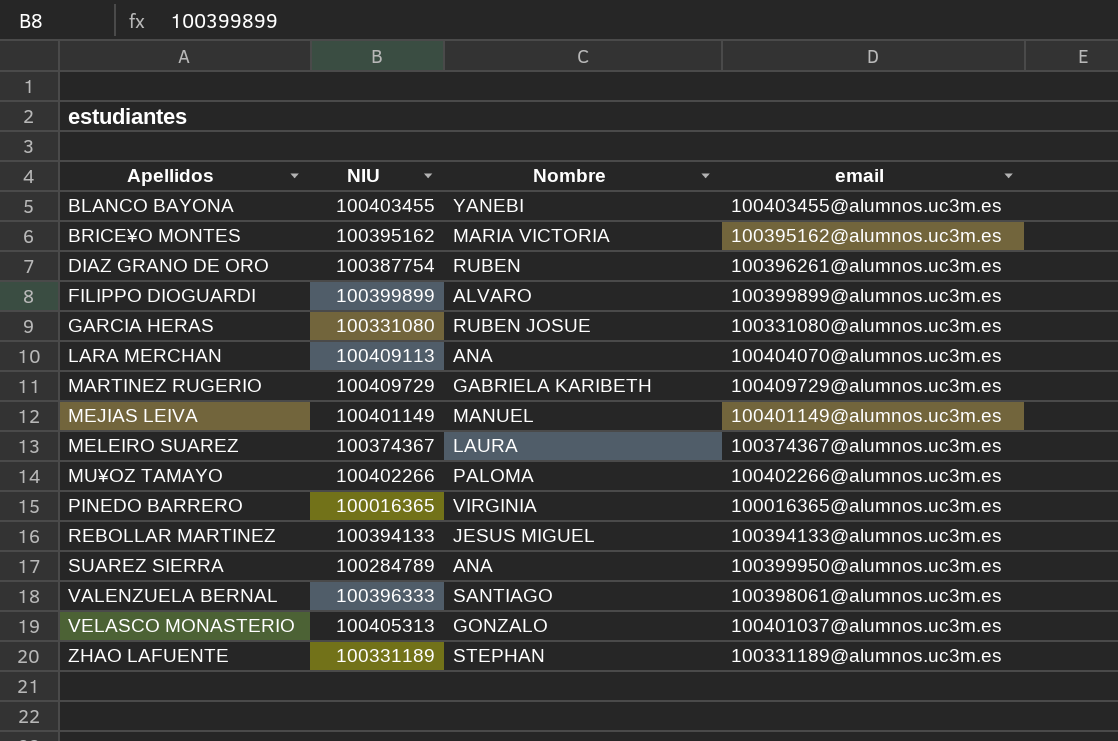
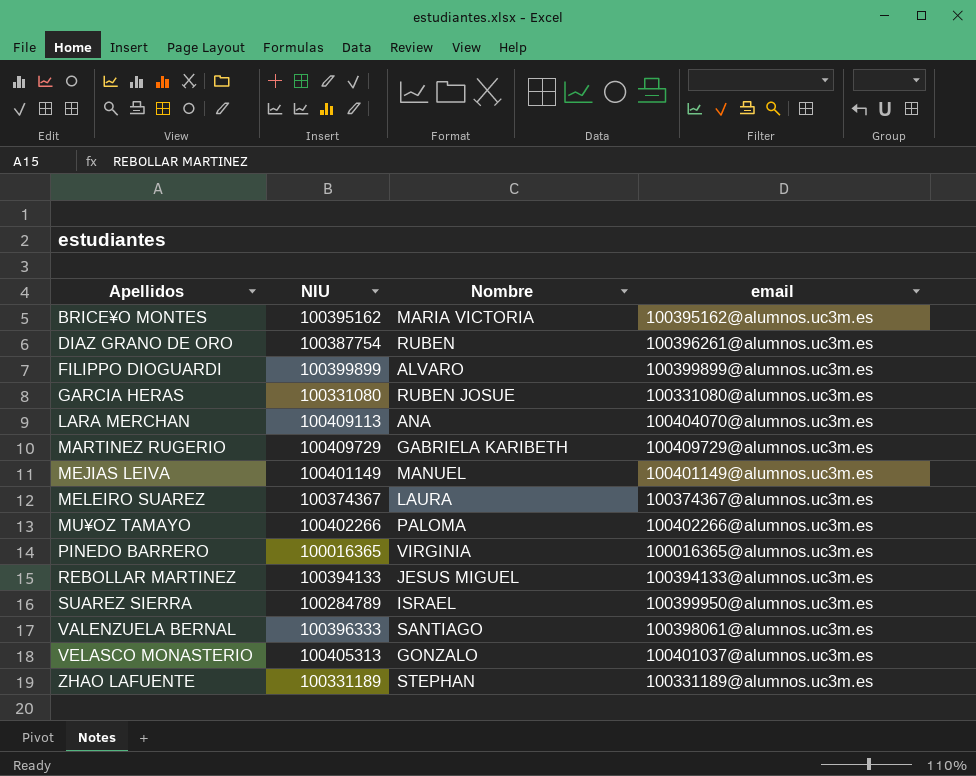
row BLANCO BAYONA: 100403455 | YANEBI | 100403455@alumnos.uc3m.es -> none
SUAREZ SIERRA | Nombre: ANA -> ISRAEL

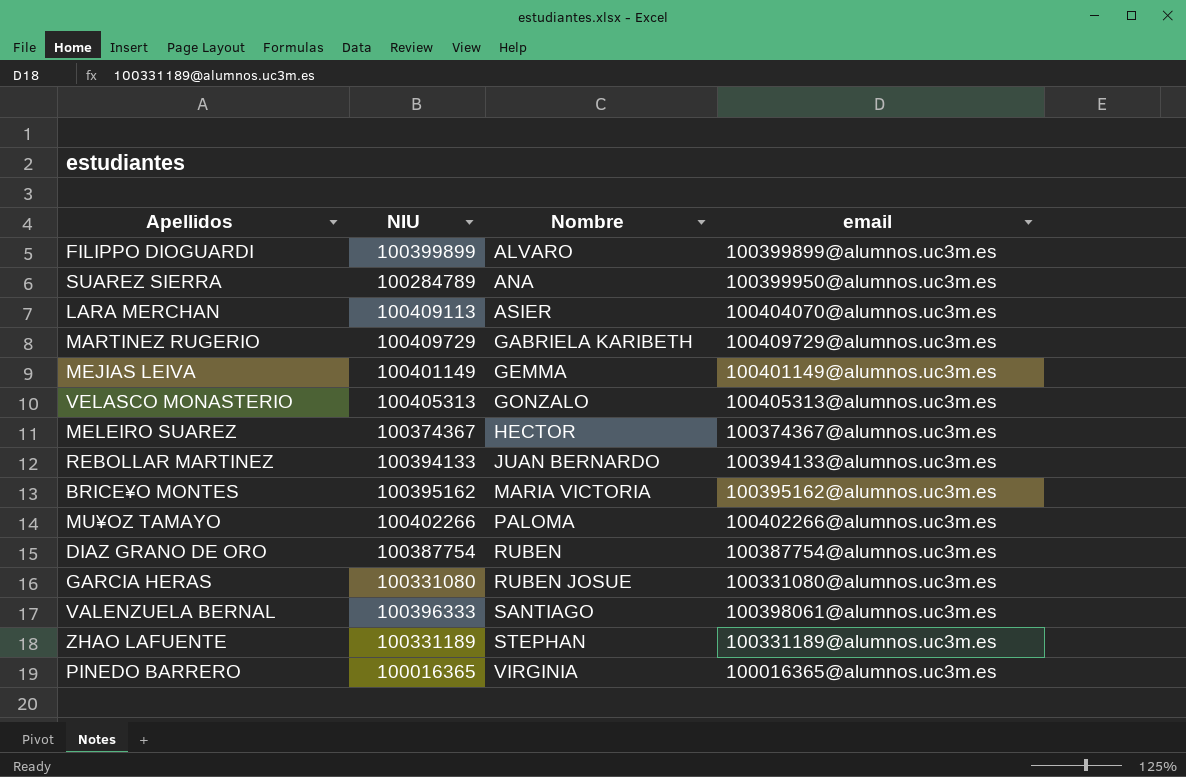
row order: Apellidos ascending -> Nombre ascending
SUAREZ SIERRA | Nombre: ISRAEL -> ANA
LARA MERCHAN | Nombre: ANA -> ASIER
MEJIAS LEIVA | Nombre: MANUEL -> GEMMA
VELASCO MONASTERIO | email: 100401037@alumnos.uc3m.es -> 100405313@alumnos.uc3m.es
MELEIRO SUAREZ | Nombre: LAURA -> HECTOR
REBOLLAR MARTINEZ | Nombre: JESUS MIGUEL -> JUAN BERNARDO
DIAZ GRANO DE ORO | email: 100396261@alumnos.uc3m.es -> 100387754@alumnos.uc3m.es

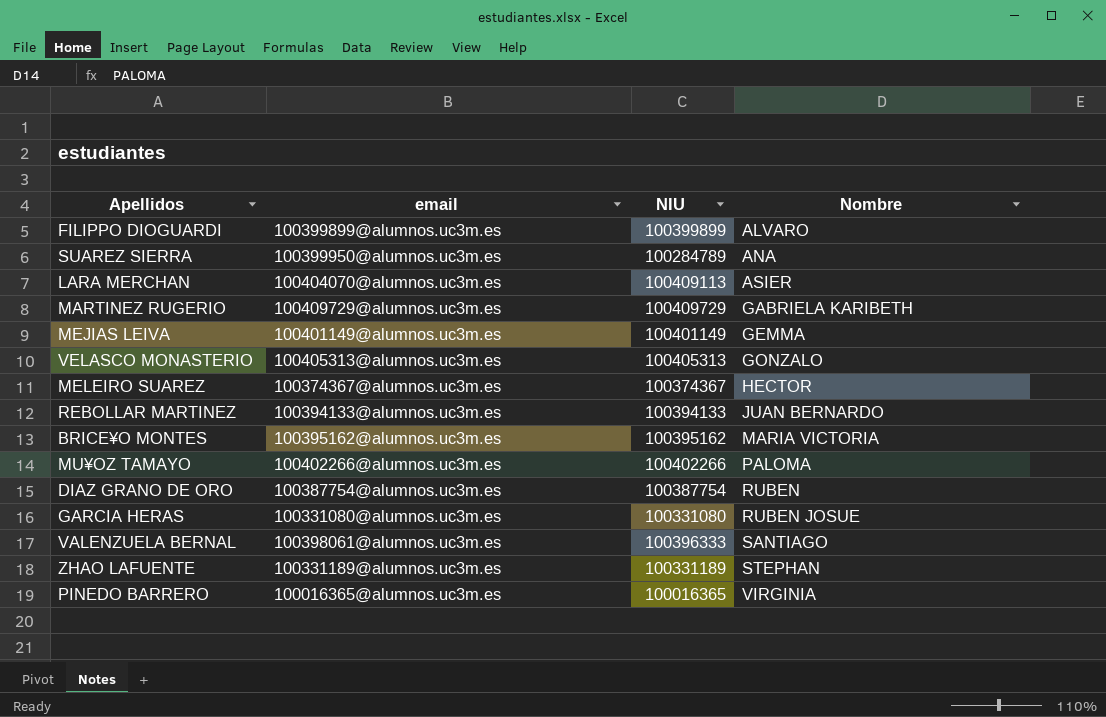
column email | position: 4 -> 2

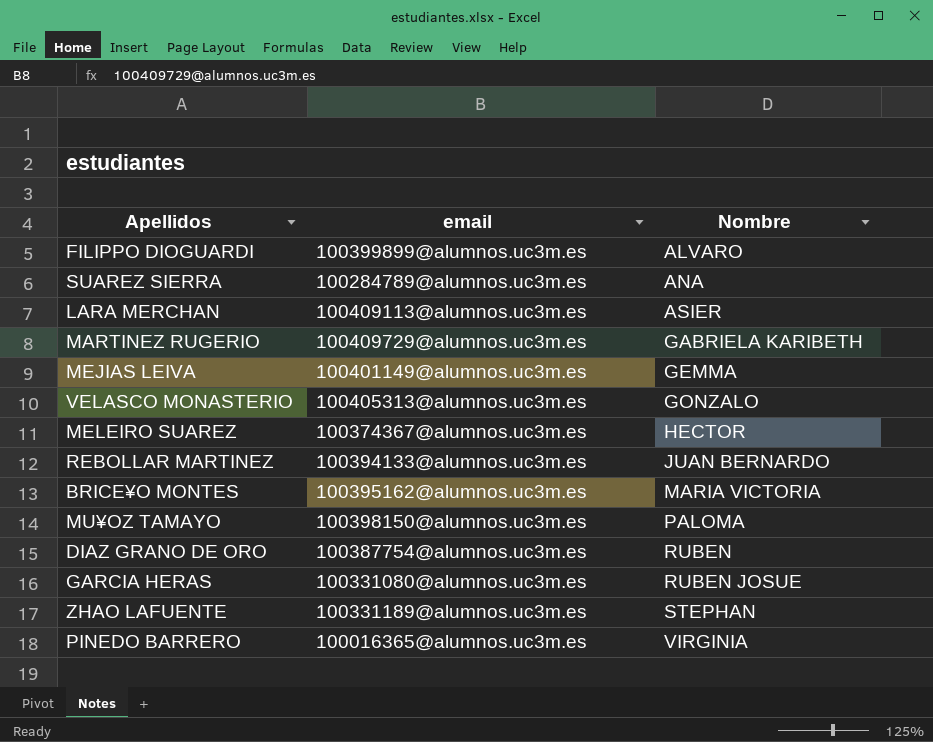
column NIU | position: 3 -> none
row VALENZUELA BERNAL: 100398061@alumnos.uc3m.es | 100396333 | SANTIAGO -> none
SUAREZ SIERRA | email: 100399950@alumnos.uc3m.es -> 100284789@alumnos.uc3m.es
LARA MERCHAN | email: 100404070@alumnos.uc3m.es -> 100409113@alumnos.uc3m.es
MU¥OZ TAMAYO | email: 100402266@alumnos.uc3m.es -> 100398150@alumnos.uc3m.es

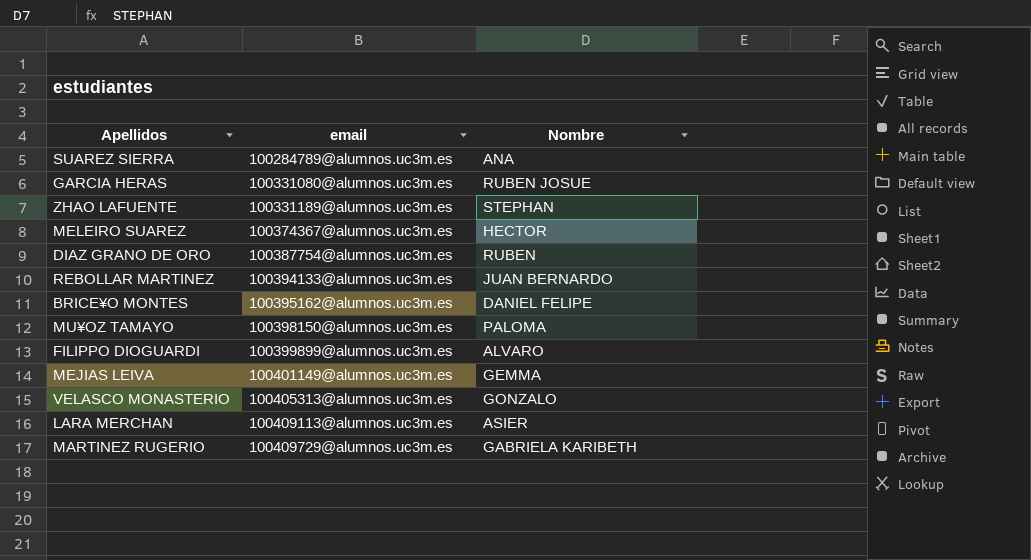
row order: Nombre ascending -> email ascending
row PINEDO BARRERO: 100016365@alumnos.uc3m.es | VIRGINIA -> none
BRICE¥O MONTES | Nombre: MARIA VICTORIA -> DANIEL FELIPE

